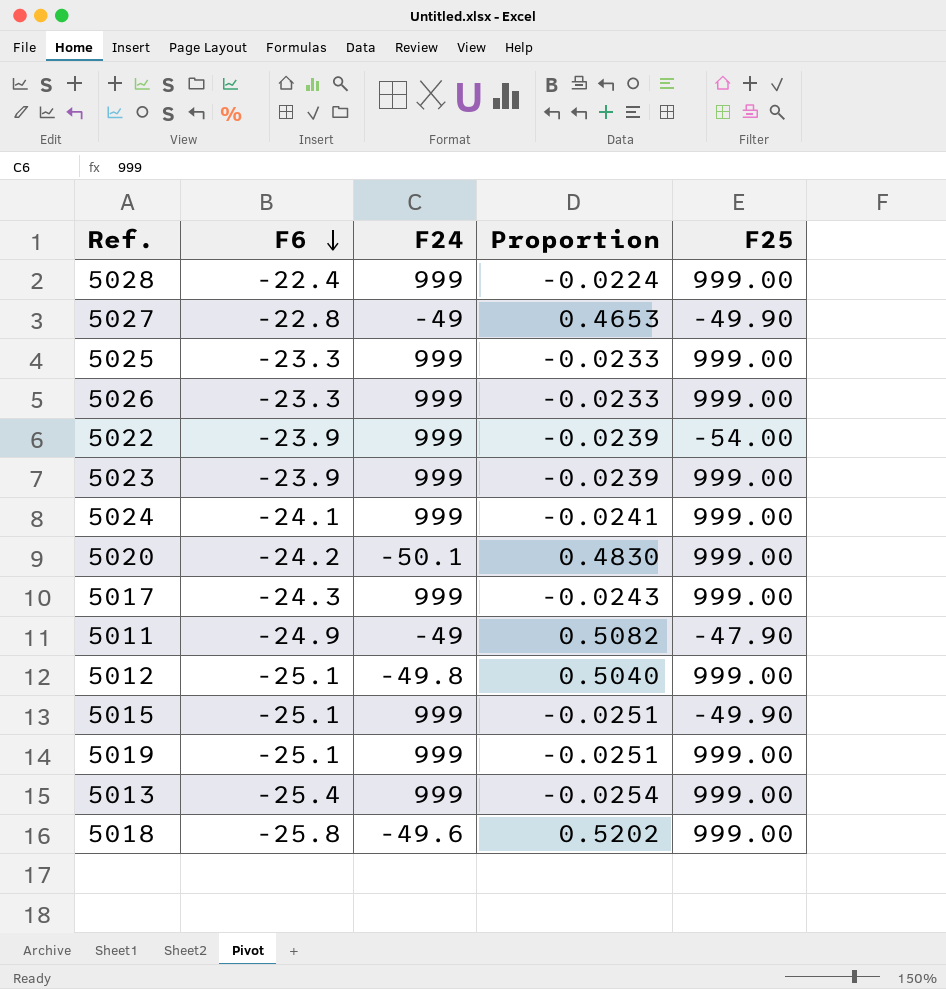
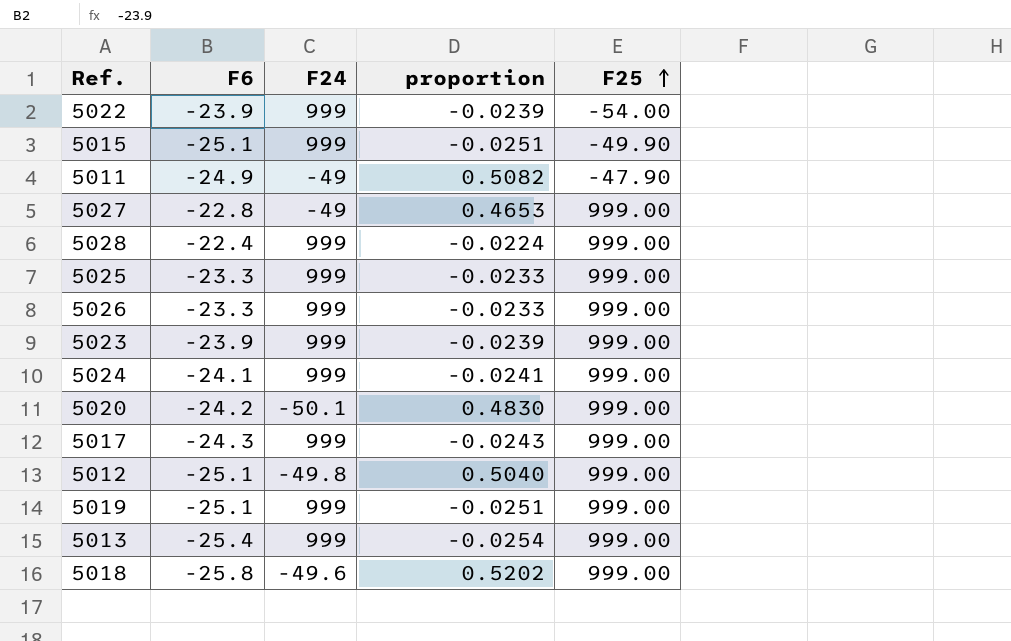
row order: F6 descending -> F25 ascending
column name: Proportion -> proportion
5027 | F25: -49.90 -> 999.00

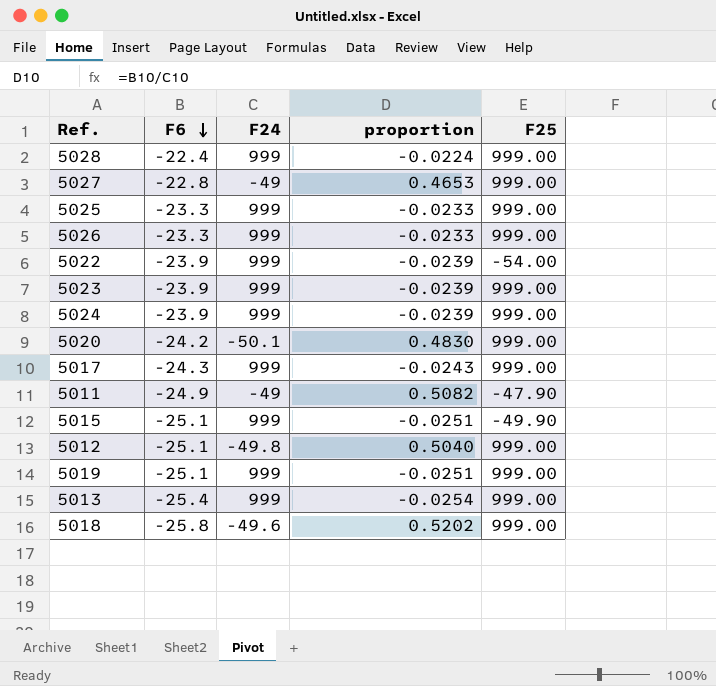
row order: F25 ascending -> F6 descending
5024 | F6: -24.1 -> -23.9
5024 | proportion: -0.0241 -> -0.0239

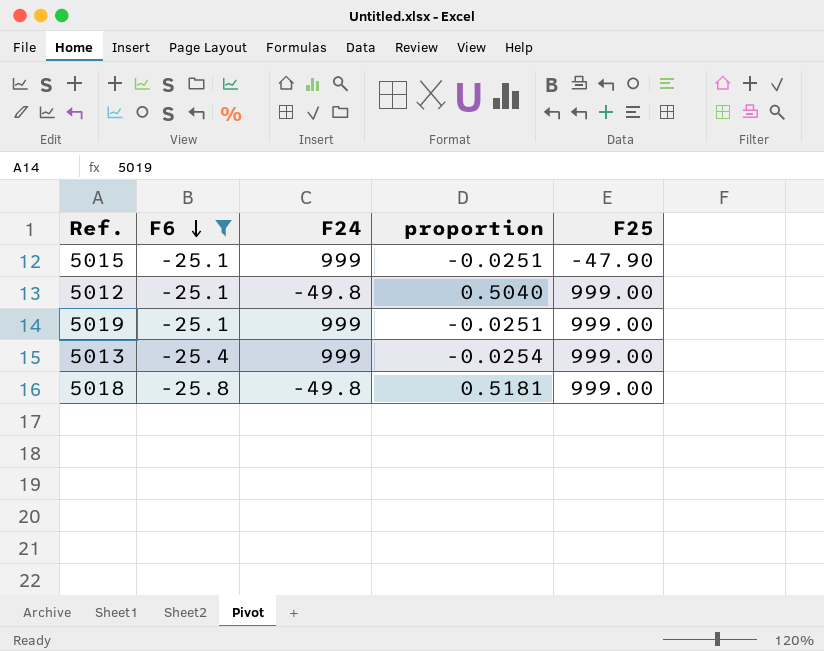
filter: none -> F6 <= -25.1
5015 | F25: -49.90 -> -47.90
5018 | F24: -49.6 -> -49.8
5018 | proportion: 0.5202 -> 0.5181

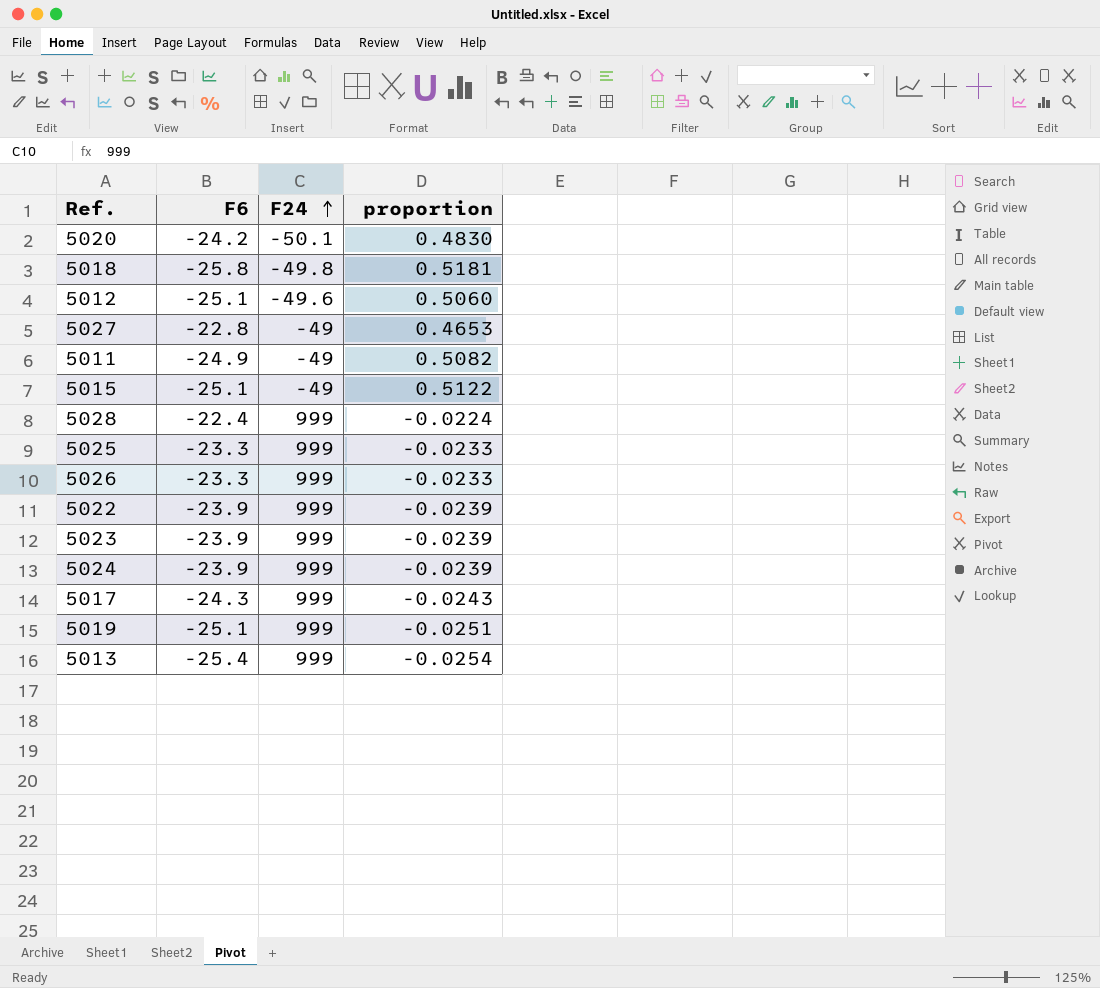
filter: F6 <= -25.1 -> none
row order: F6 descending -> F24 ascending
column F25 | position: 5 -> none
5012 | F24: -49.8 -> -49.6
5012 | proportion: 0.5040 -> 0.5060
5015 | F24: 999 -> -49
5015 | proportion: -0.0251 -> 0.5122

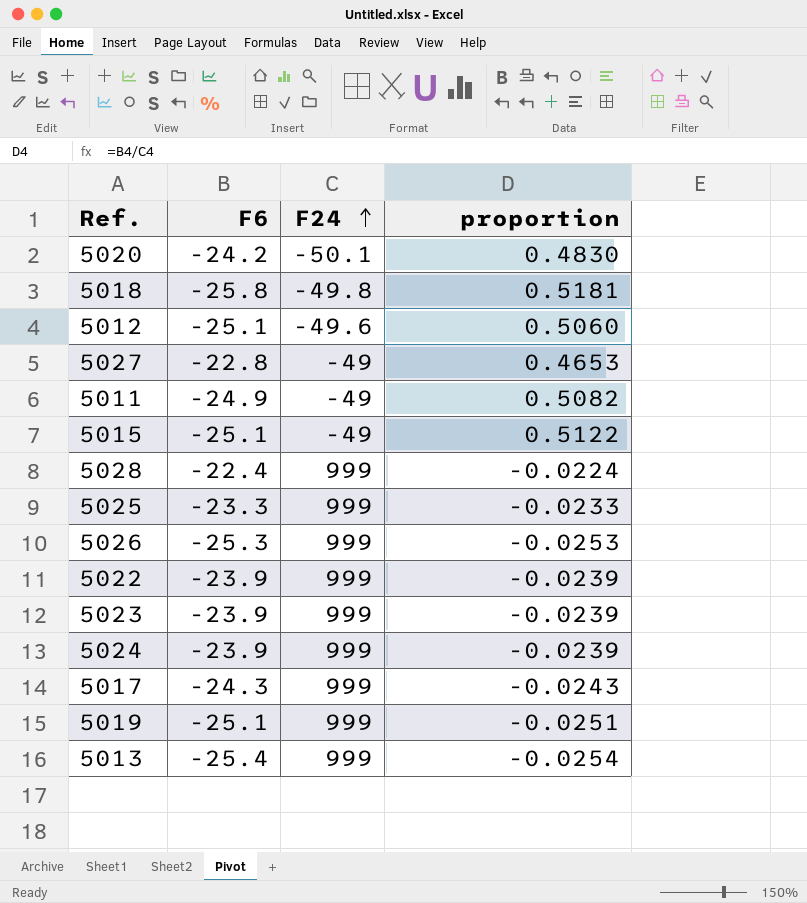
5026 | F6: -23.3 -> -25.3
5026 | proportion: -0.0233 -> -0.0253

